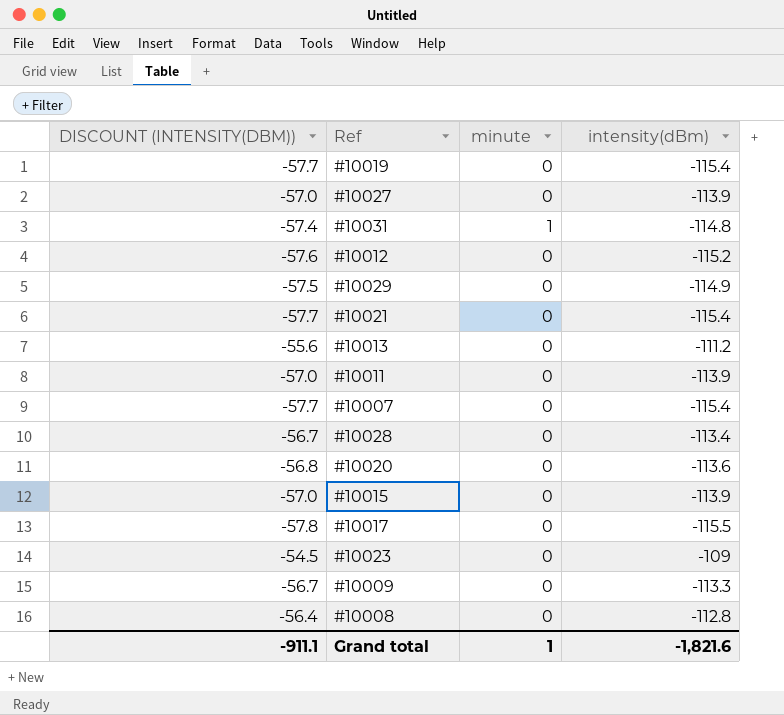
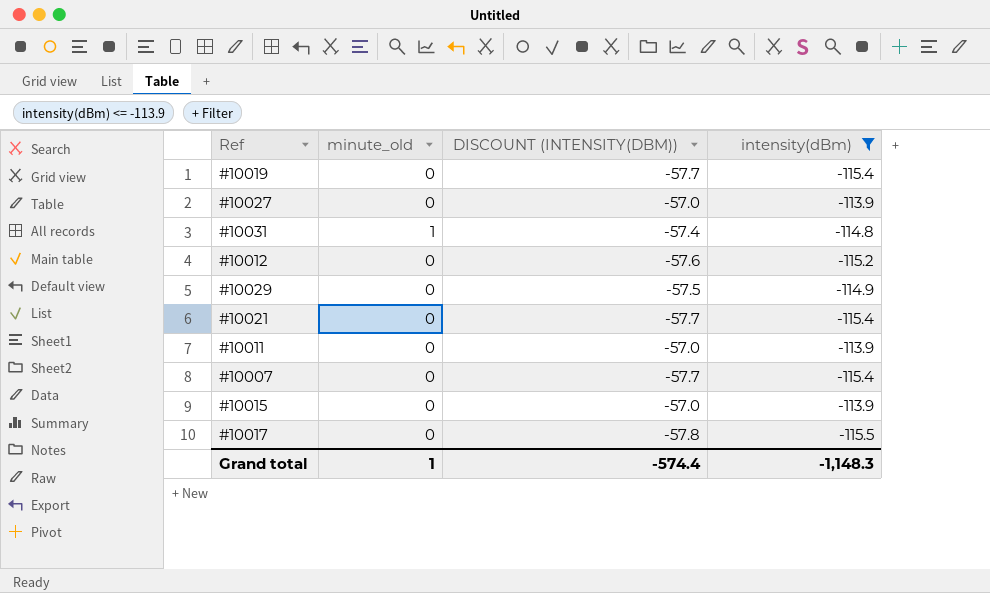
filter: none -> intensity(dBm) <= -113.9
column name: minute -> minute_old
column DISCOUNT (INTENSITY(DBM)) | position: 1 -> 3
Grand total | DISCOUNT (INTENSITY(DBM)): -911.1 -> -574.4
Grand total | intensity(dBm): -1,821.6 -> -1,148.3

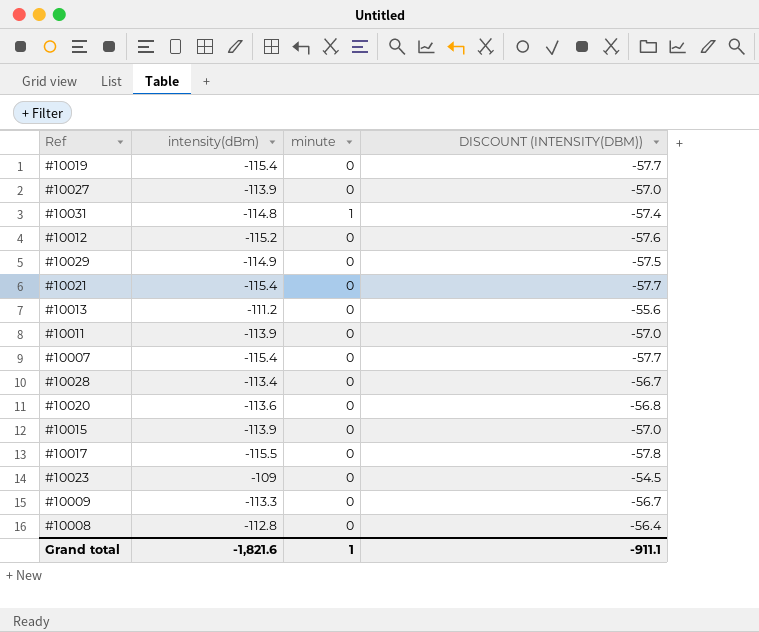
filter: intensity(dBm) <= -113.9 -> none
column intensity(dBm) | position: 4 -> 2
column name: minute_old -> minute
Grand total | intensity(dBm): -1,148.3 -> -1,821.6
Grand total | DISCOUNT (INTENSITY(DBM)): -574.4 -> -911.1

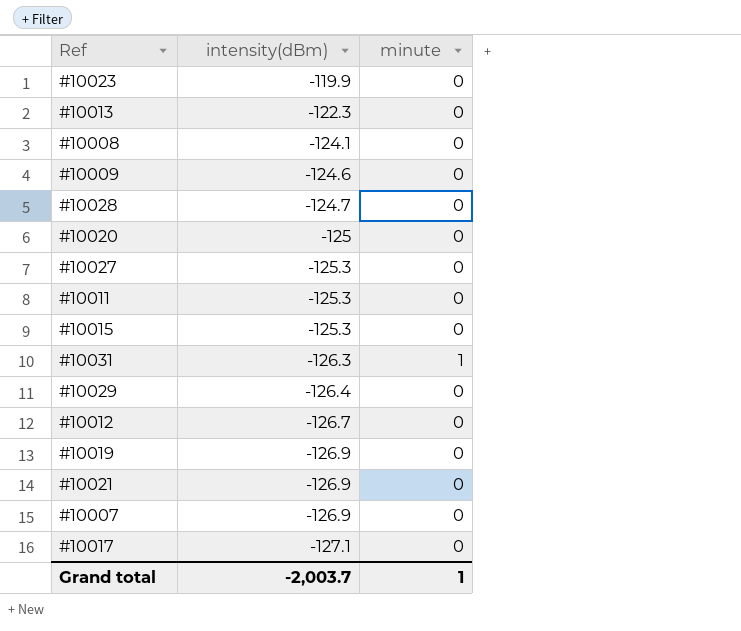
row order: none -> intensity(dBm) descending
column DISCOUNT (INTENSITY(DBM)) | formula: [intensity(dBm)] * 0.5 -> none
#10023 | intensity(dBm): -109 -> -119.9
#10013 | intensity(dBm): -111.2 -> -122.3
#10008 | intensity(dBm): -112.8 -> -124.1
#10009 | intensity(dBm): -113.3 -> -124.6
#10028 | intensity(dBm): -113.4 -> -124.7
#10020 | intensity(dBm): -113.6 -> -125
#10027 | intensity(dBm): -113.9 -> -125.3
#10011 | intensity(dBm): -113.9 -> -125.3
#10015 | intensity(dBm): -113.9 -> -125.3
#10031 | intensity(dBm): -114.8 -> -126.3
#10029 | intensity(dBm): -114.9 -> -126.4
#10012 | intensity(dBm): -115.2 -> -126.7
#10019 | intensity(dBm): -115.4 -> -126.9
#10021 | intensity(dBm): -115.4 -> -126.9
#10007 | intensity(dBm): -115.4 -> -126.9
#10017 | intensity(dBm): -115.5 -> -127.1
Grand total | intensity(dBm): -1,821.6 -> -2,003.7

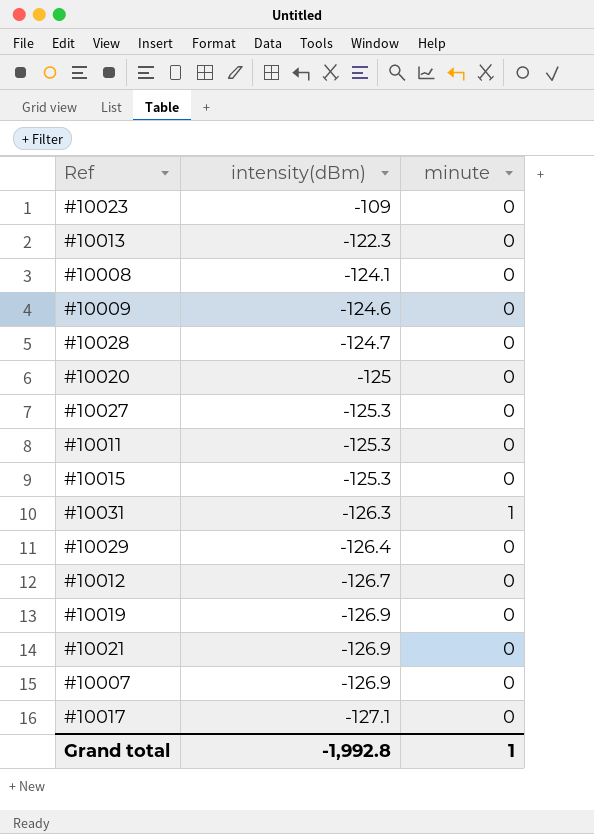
#10023 | intensity(dBm): -119.9 -> -109
Grand total | intensity(dBm): -2,003.7 -> -1,992.8

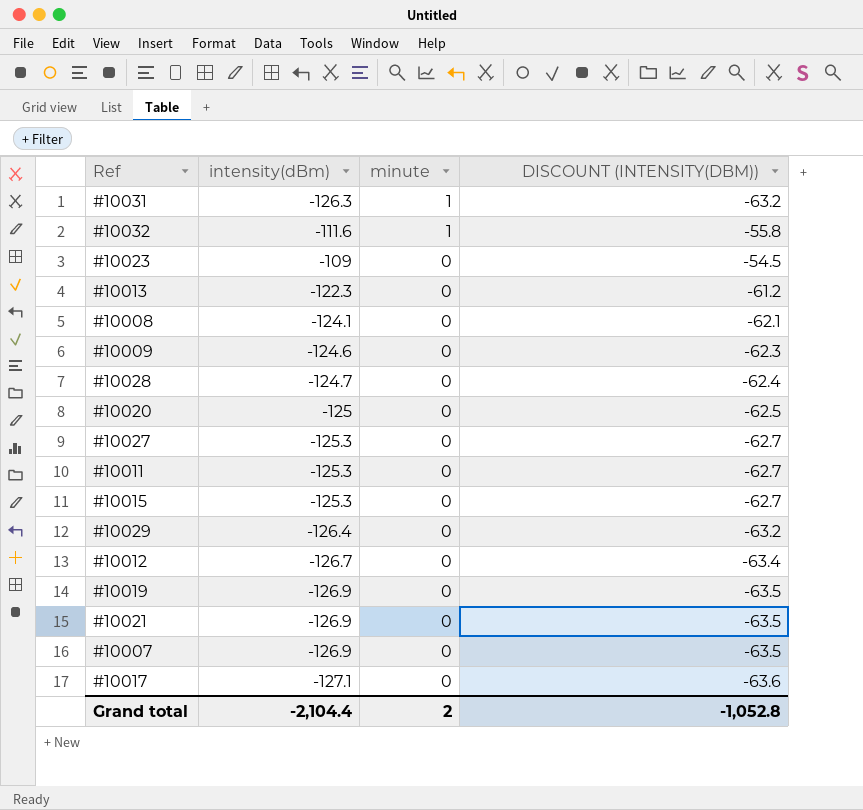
row order: intensity(dBm) descending -> minute descending
column DISCOUNT (INTENSITY(DBM)) | formula: none -> [intensity(dBm)] * 0.5
row #10032: none -> -111.6 | 1 | -55.8
Grand total | intensity(dBm): -1,992.8 -> -2,104.4
Grand total | minute: 1 -> 2

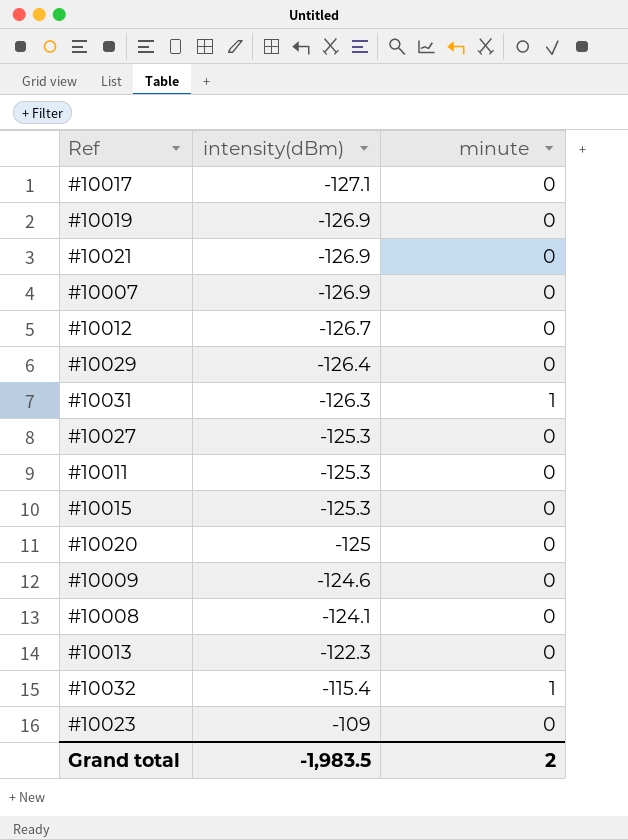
row order: minute descending -> intensity(dBm) ascending
column DISCOUNT (INTENSITY(DBM)) | formula: [intensity(dBm)] * 0.5 -> none
row #10028: -124.7 | 0 | -62.4 -> none
#10032 | intensity(dBm): -111.6 -> -115.4
Grand total | intensity(dBm): -2,104.4 -> -1,983.5

